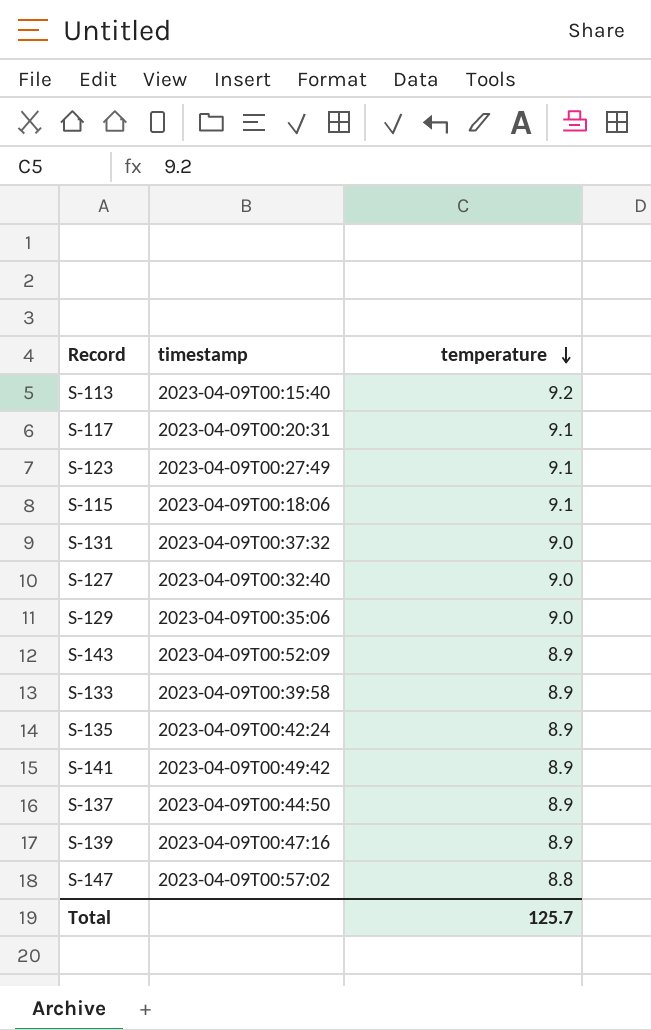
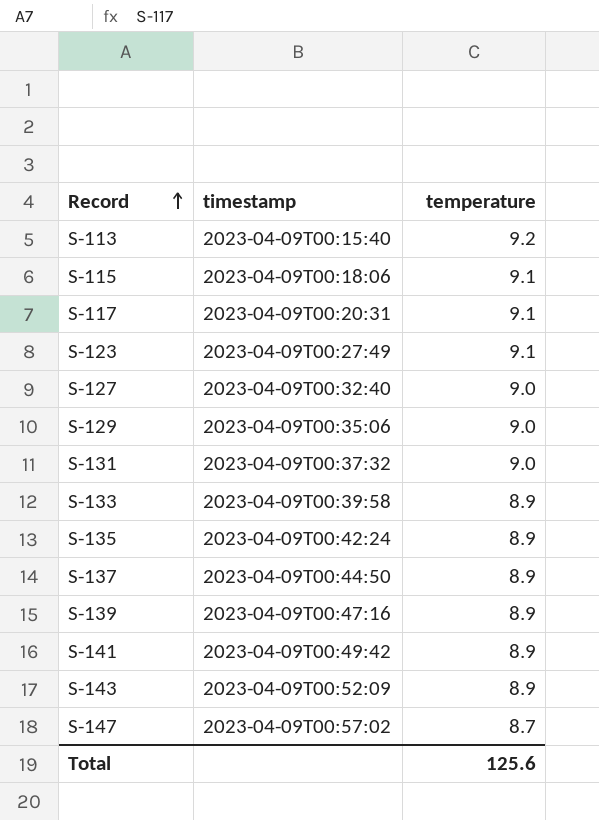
row order: temperature descending -> Record ascending
S-147 | temperature: 8.8 -> 8.7
Total | temperature: 125.7 -> 125.6

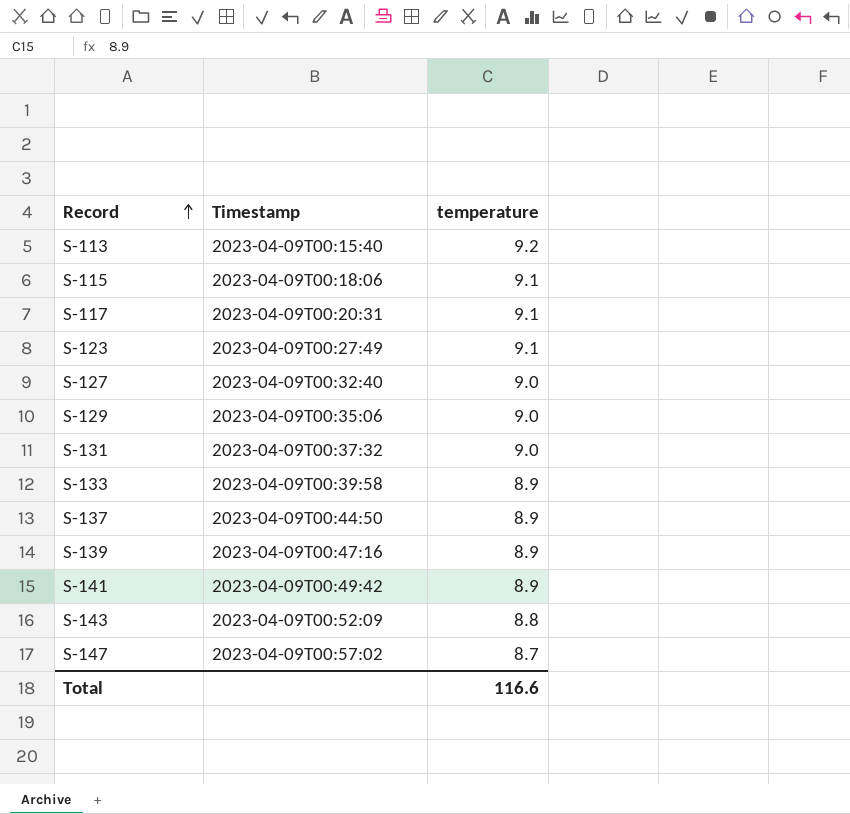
column name: timestamp -> Timestamp
row S-135: 2023-04-09T00:42:24 | 8.9 -> none
S-143 | temperature: 8.9 -> 8.8
Total | temperature: 125.6 -> 116.6

